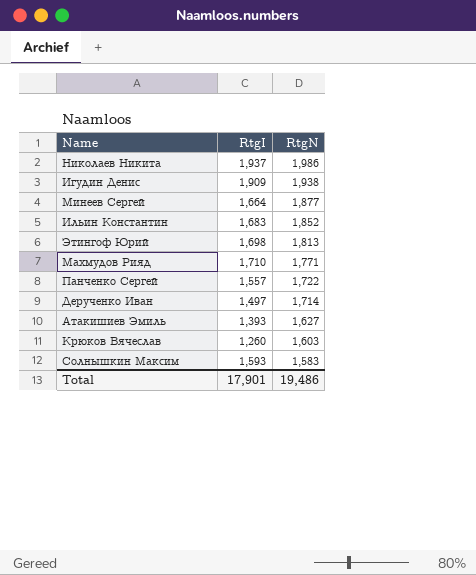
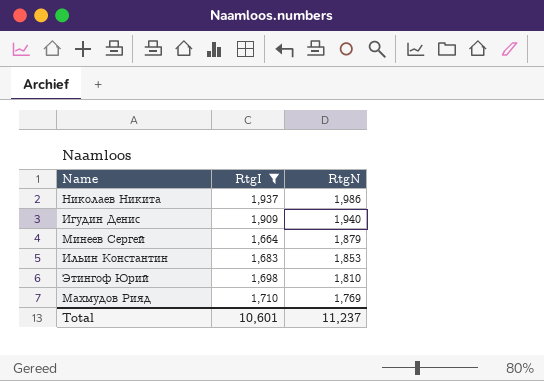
filter: none -> RtgI >= 1,664
Игудин Денис | RtgN: 1,938 -> 1,940
Минеев Сергей | RtgN: 1,877 -> 1,879
Ильин Константин | RtgN: 1,852 -> 1,853
Этингоф Юрий | RtgN: 1,813 -> 1,810
Махмудов Рияд | RtgN: 1,771 -> 1,769
Total | RtgI: 17,901 -> 10,601
Total | RtgN: 19,486 -> 11,237

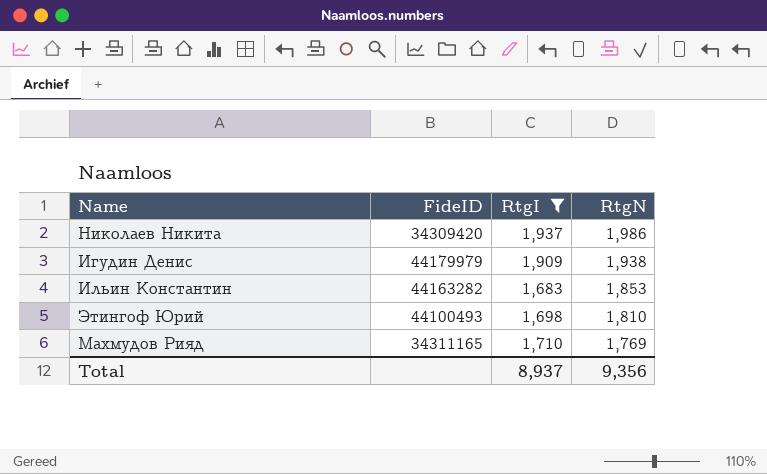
column FideID | position: none -> 2
row Минеев Сергей: 1,664 | 1,879 -> none
Игудин Денис | RtgN: 1,940 -> 1,938
Total | RtgI: 10,601 -> 8,937
Total | RtgN: 11,237 -> 9,356

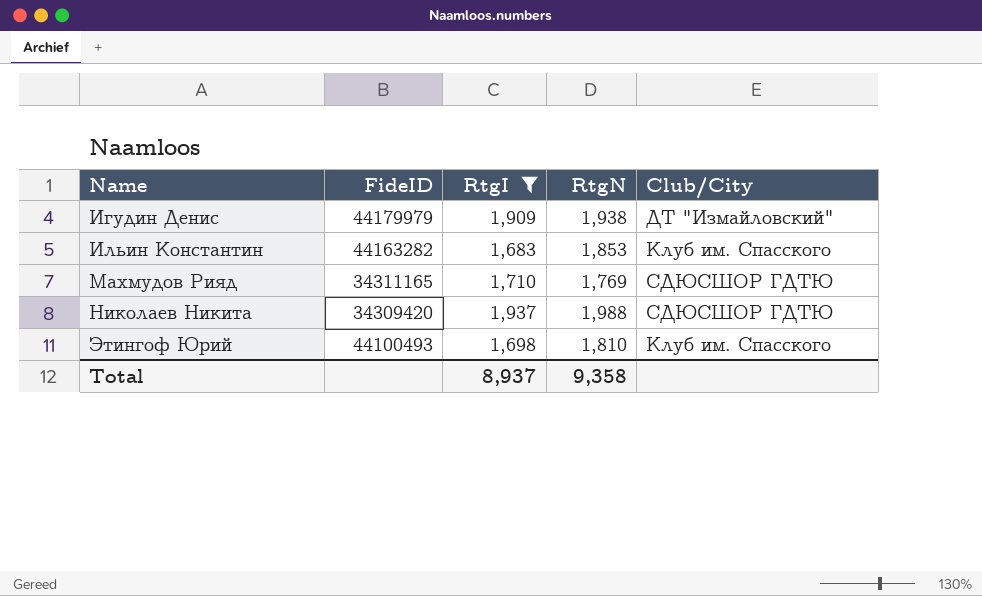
row order: RtgN descending -> Name ascending
column Club/City | position: none -> 5
Николаев Никита | RtgN: 1,986 -> 1,988
Total | RtgN: 9,356 -> 9,358

